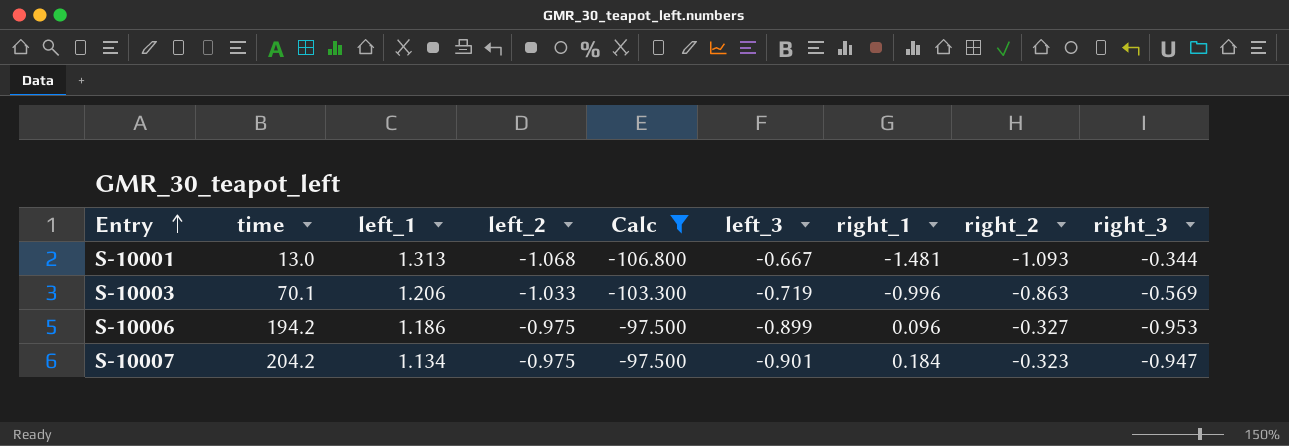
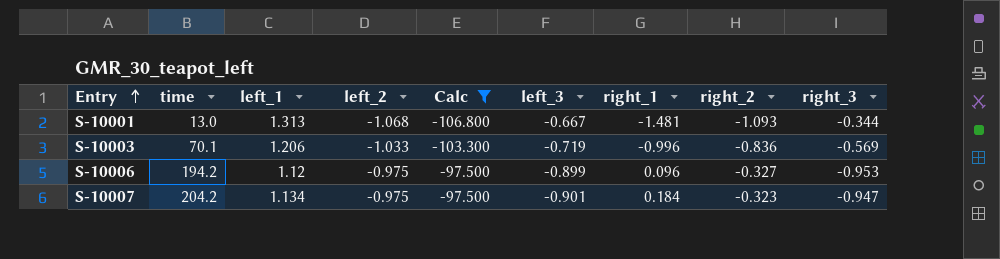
S-10003 | right_2: -0.863 -> -0.836
S-10006 | left_1: 1.186 -> 1.12

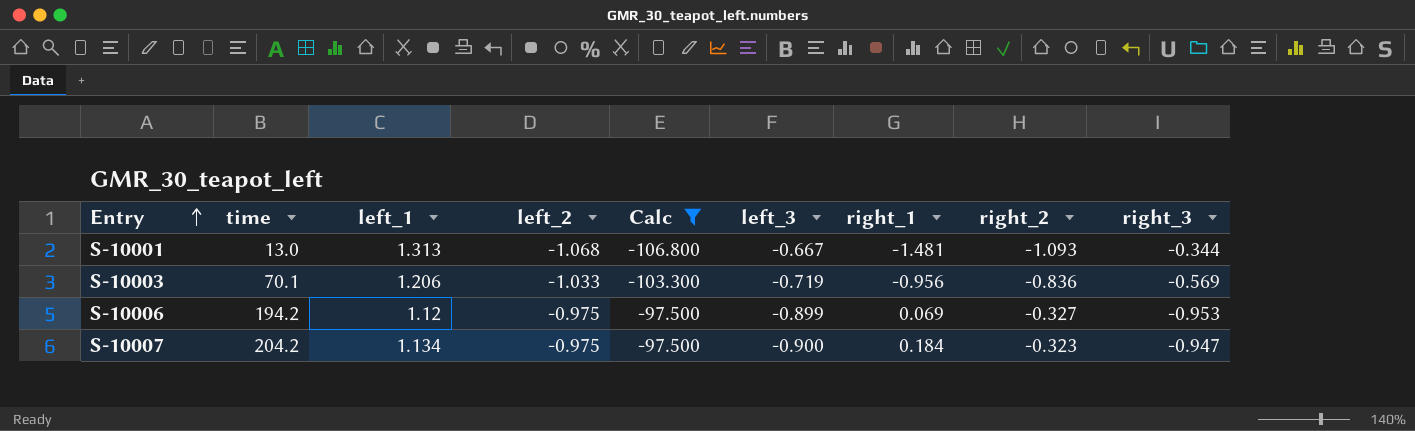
S-10003 | right_1: -0.996 -> -0.956
S-10006 | right_1: 0.096 -> 0.069
S-10007 | left_3: -0.901 -> -0.900

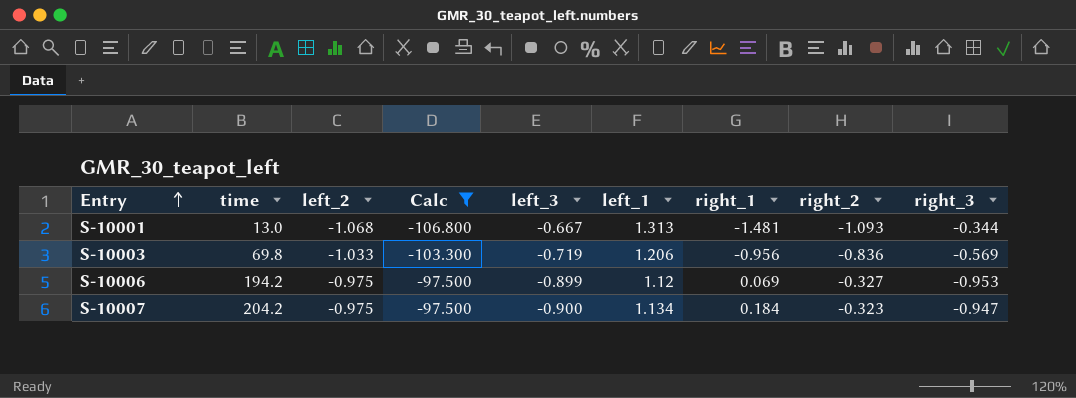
column left_1 | position: 3 -> 6
S-10003 | time: 70.1 -> 69.8

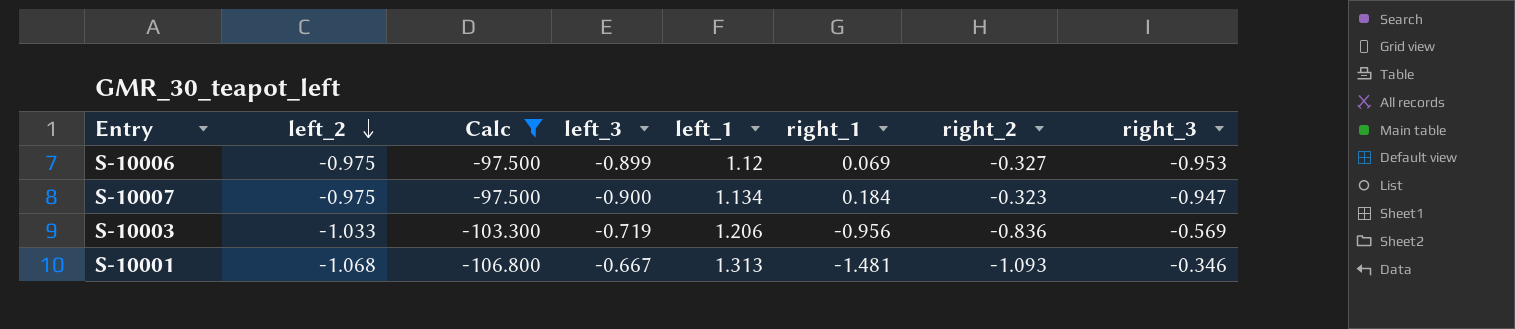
row order: Entry ascending -> left_2 descending
column time | position: 2 -> none
S-10001 | right_3: -0.344 -> -0.346

